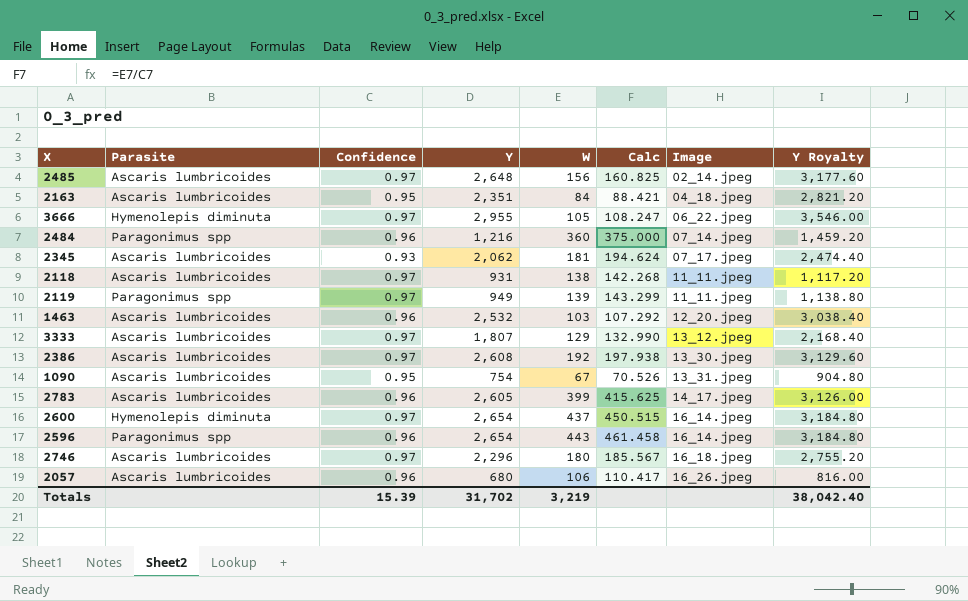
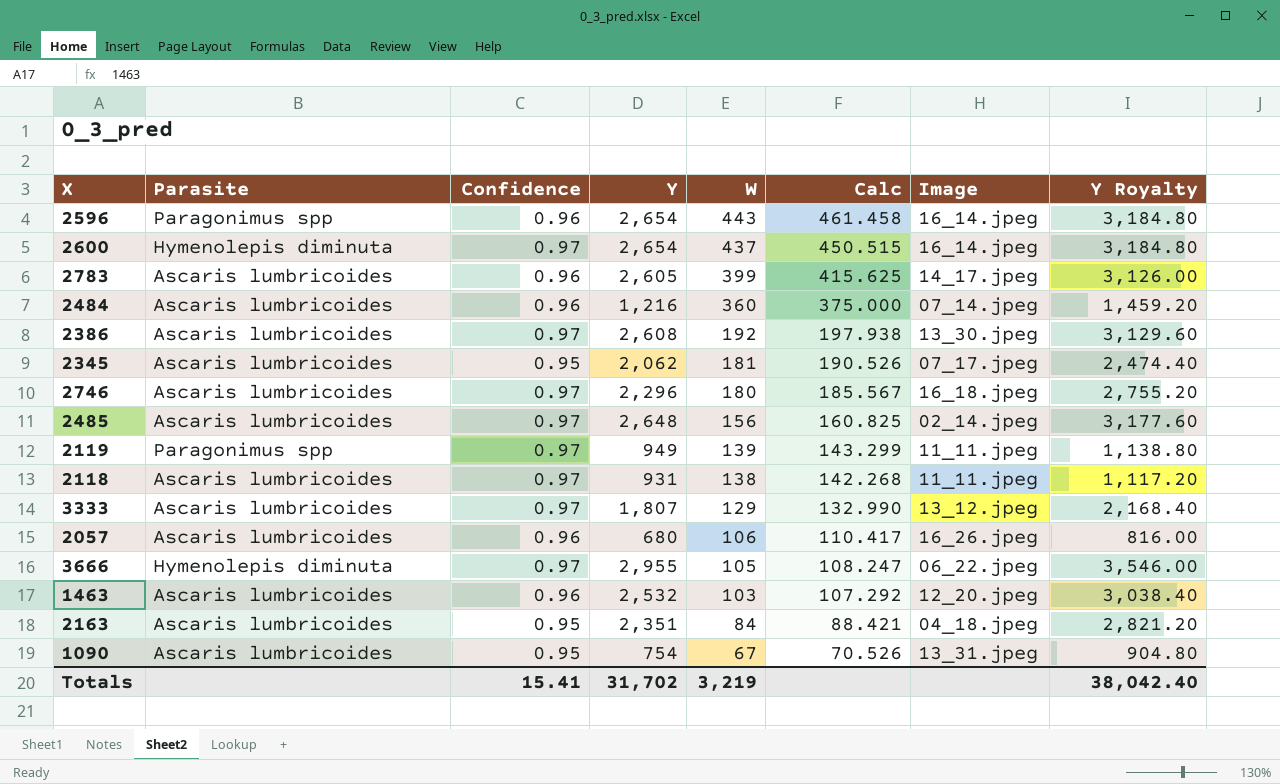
row order: Image ascending -> W descending
2484 | Parasite: Paragonimus spp -> Ascaris lumbricoides
2345 | Confidence: 0.93 -> 0.95
2345 | Calc: 194.624 -> 190.526
Totals | Confidence: 15.39 -> 15.41

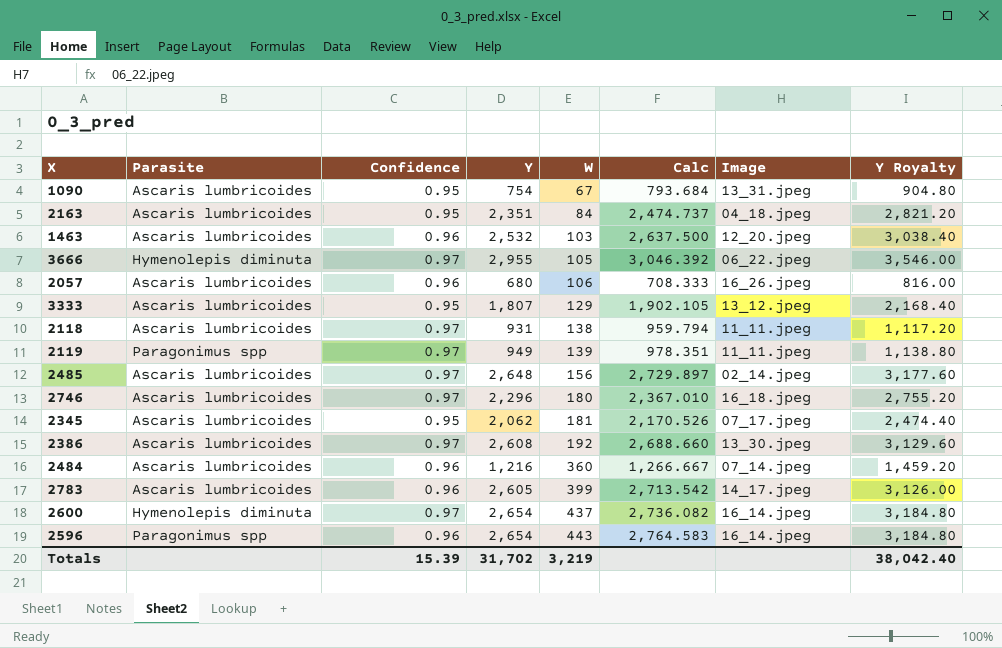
row order: W descending -> W ascending
column Calc | formula: [W] / [Confidence] -> [Y] / [Confidence]
3333 | Confidence: 0.97 -> 0.95
Totals | Confidence: 15.41 -> 15.39

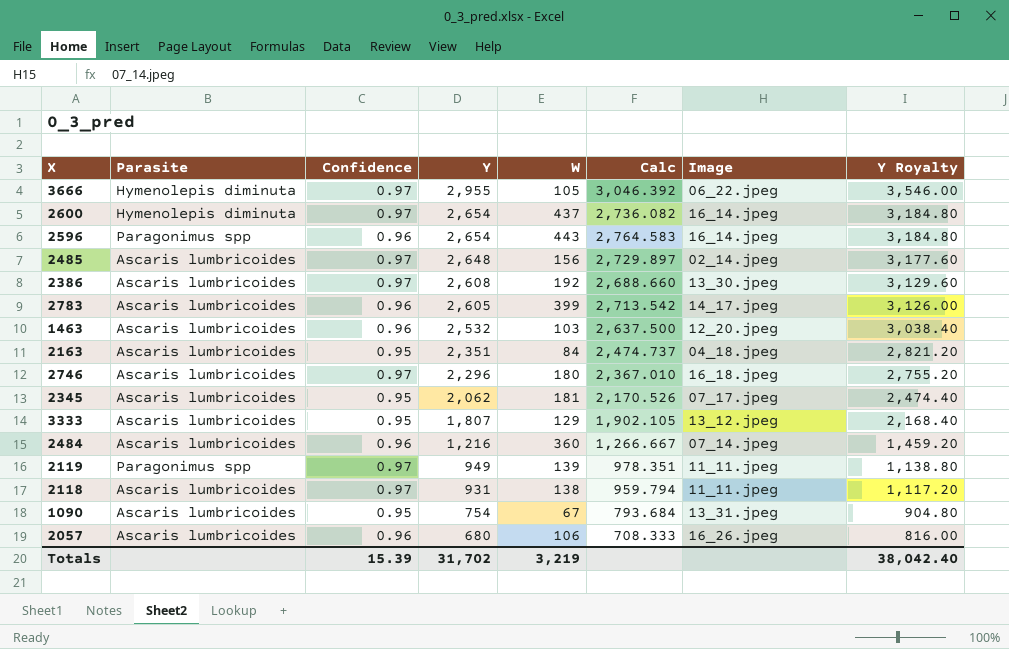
row order: W ascending -> Y descending

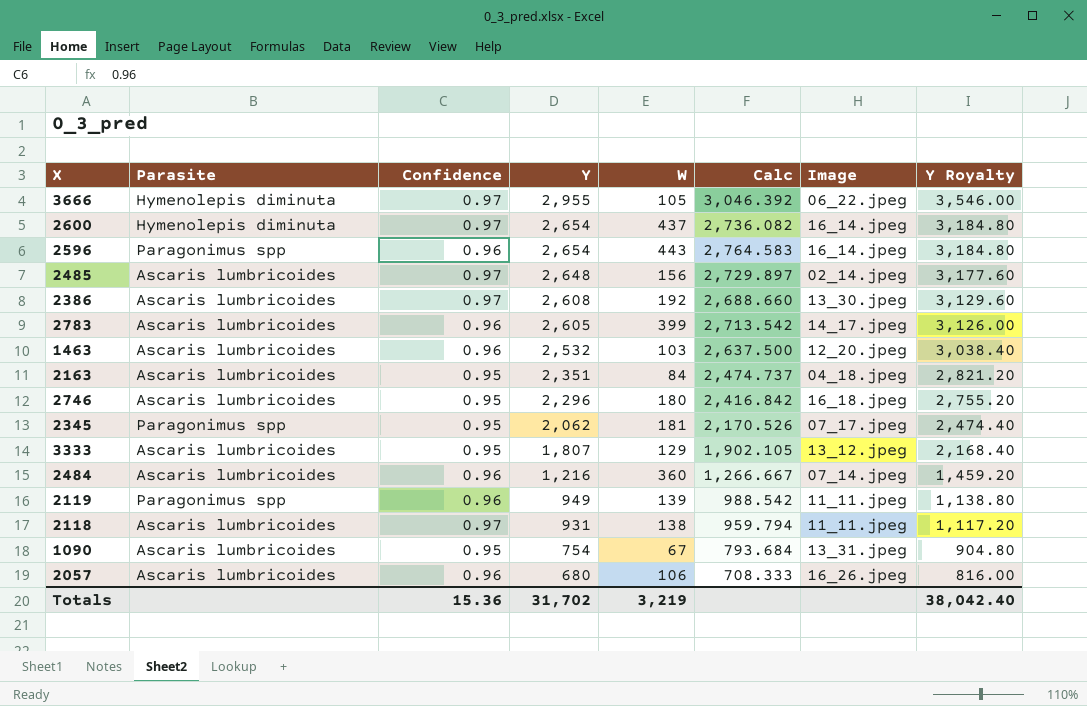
2746 | Confidence: 0.97 -> 0.95
2746 | Calc: 2,367.010 -> 2,416.842
2345 | Parasite: Ascaris lumbricoides -> Paragonimus spp
2119 | Confidence: 0.97 -> 0.96
2119 | Calc: 978.351 -> 988.542
Totals | Confidence: 15.39 -> 15.36

